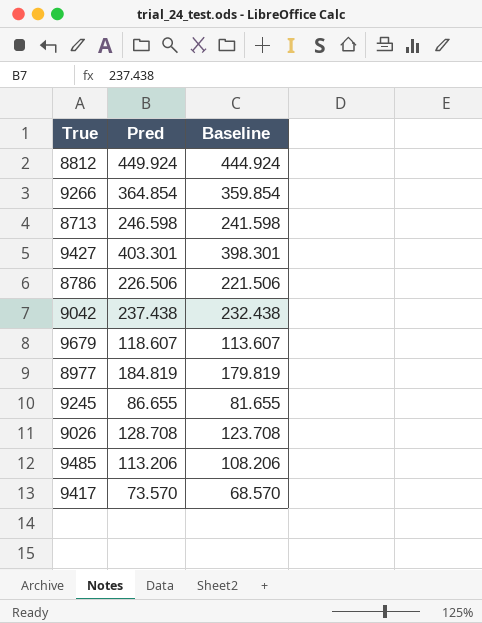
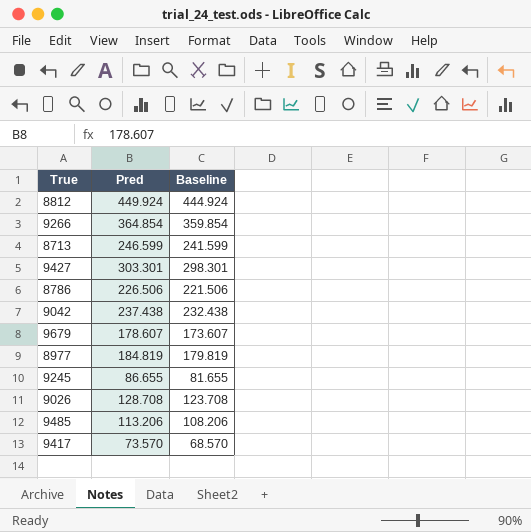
8713 | Pred: 246.598 -> 246.599
8713 | Baseline: 241.598 -> 241.599
9427 | Pred: 403.301 -> 303.301
9427 | Baseline: 398.301 -> 298.301
9679 | Pred: 118.607 -> 178.607
9679 | Baseline: 113.607 -> 173.607

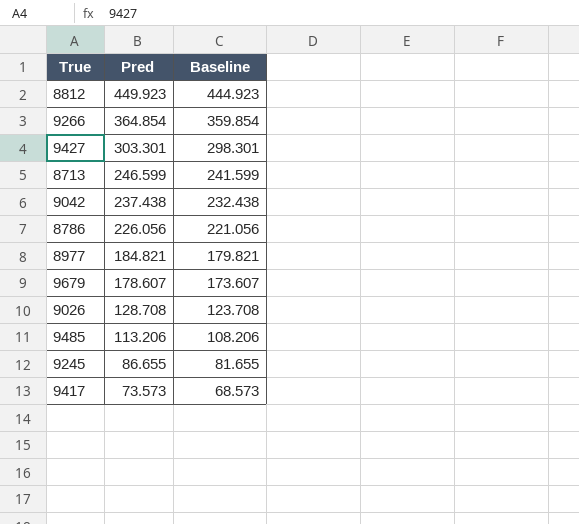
row order: none -> Pred descending
8812 | Pred: 449.924 -> 449.923
8812 | Baseline: 444.924 -> 444.923
8786 | Pred: 226.506 -> 226.056
8786 | Baseline: 221.506 -> 221.056
8977 | Pred: 184.819 -> 184.821
8977 | Baseline: 179.819 -> 179.821
9417 | Pred: 73.570 -> 73.573
9417 | Baseline: 68.570 -> 68.573

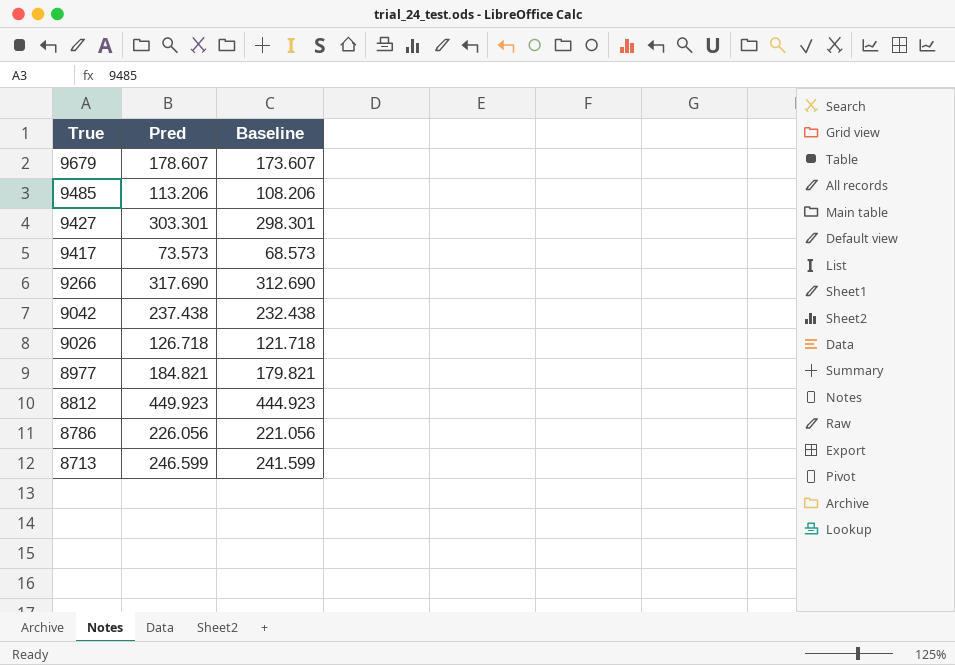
row order: Pred descending -> True descending
row 9245: 86.655 | 81.655 -> none
9266 | Pred: 364.854 -> 317.690
9266 | Baseline: 359.854 -> 312.690
9026 | Pred: 128.708 -> 126.718
9026 | Baseline: 123.708 -> 121.718

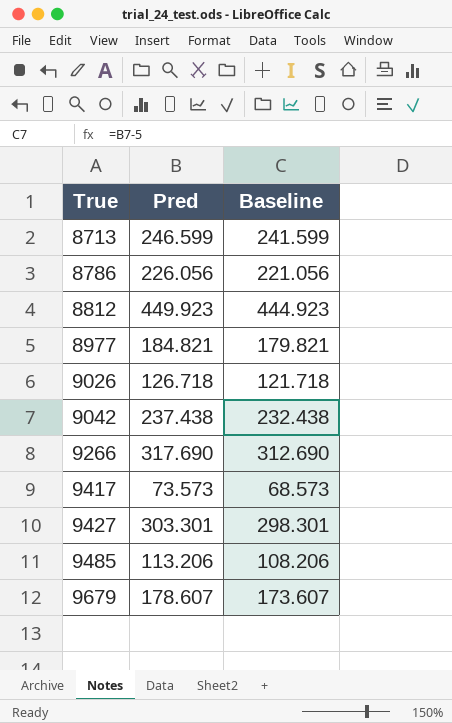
row order: True descending -> True ascending

